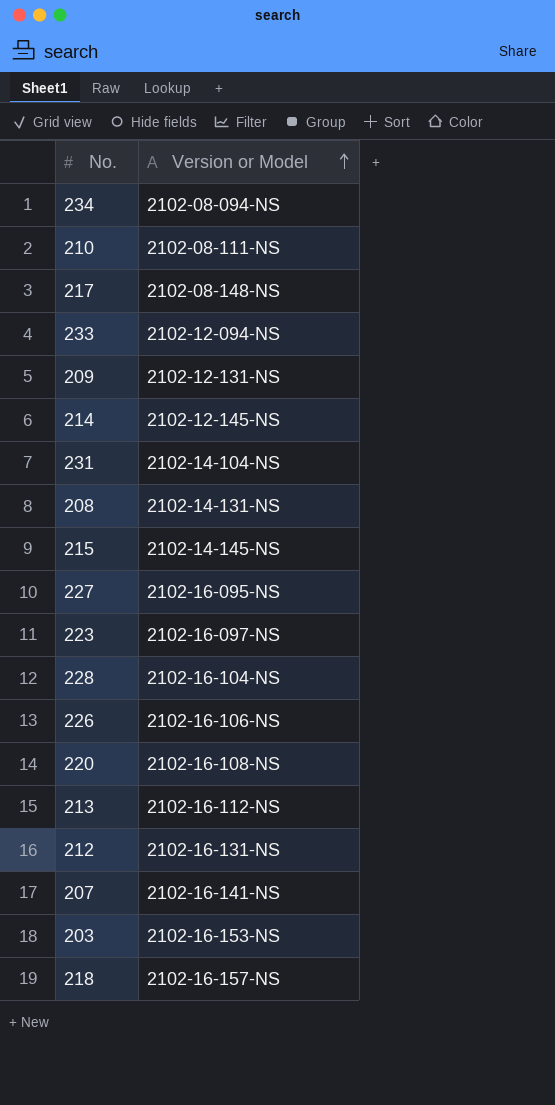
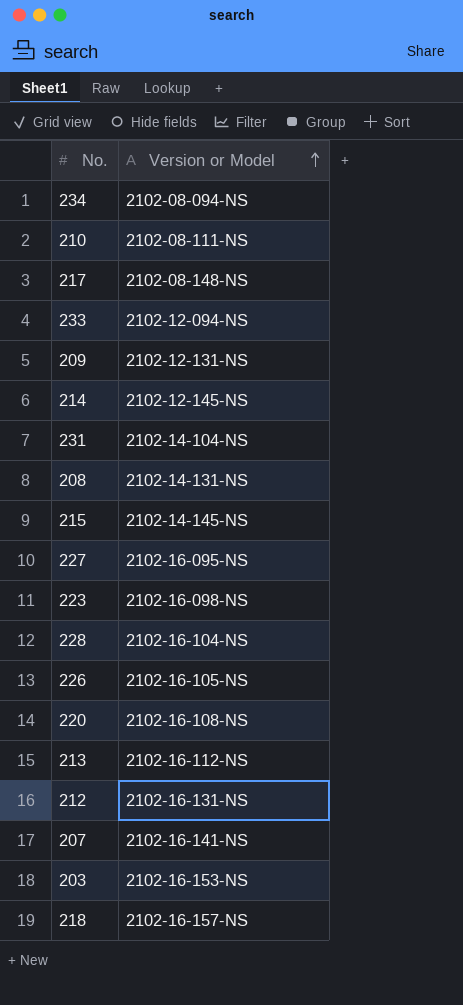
223 | Version or Model: 2102-16-097-NS -> 2102-16-098-NS
226 | Version or Model: 2102-16-106-NS -> 2102-16-105-NS

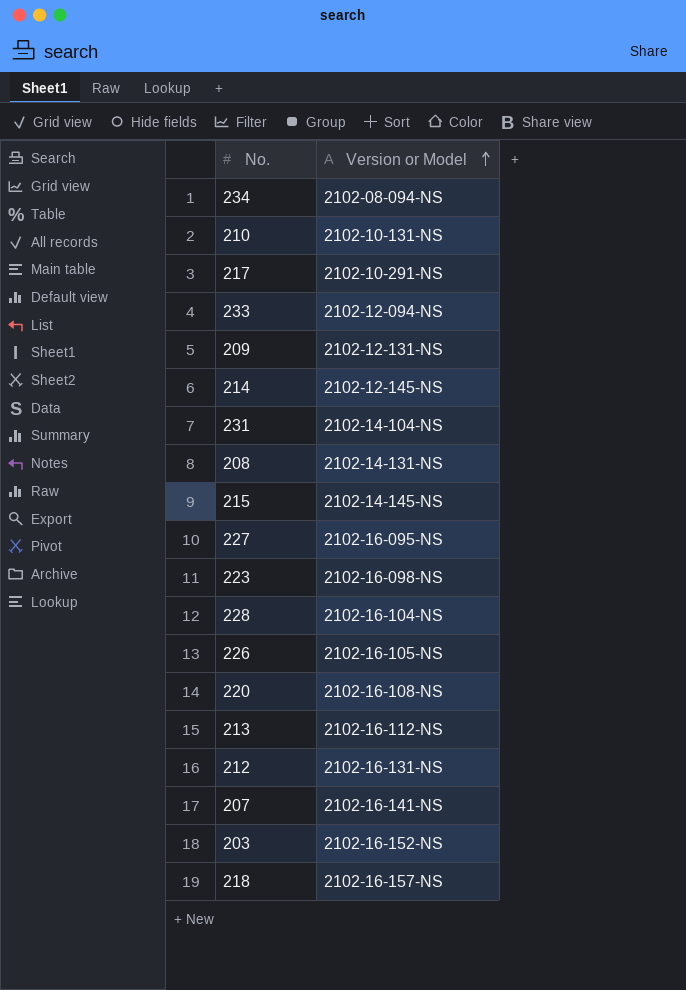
210 | Version or Model: 2102-08-111-NS -> 2102-10-131-NS
217 | Version or Model: 2102-08-148-NS -> 2102-10-291-NS
203 | Version or Model: 2102-16-153-NS -> 2102-16-152-NS

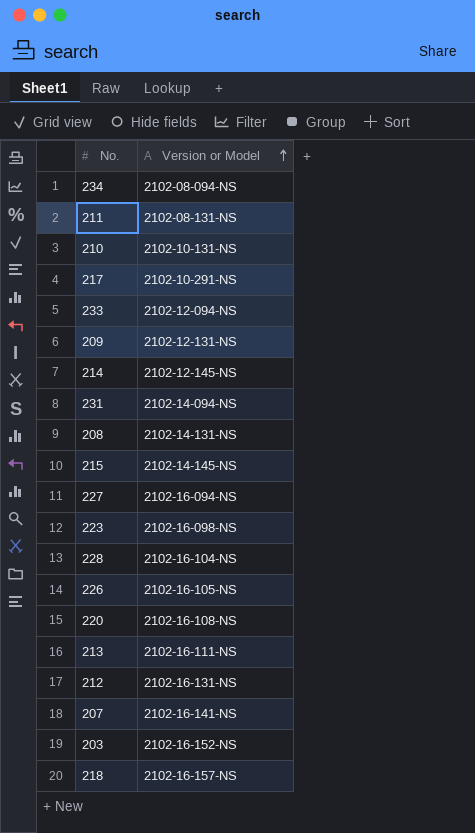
row 211: none -> 2102-08-131-NS
231 | Version or Model: 2102-14-104-NS -> 2102-14-094-NS
227 | Version or Model: 2102-16-095-NS -> 2102-16-094-NS
213 | Version or Model: 2102-16-112-NS -> 2102-16-111-NS

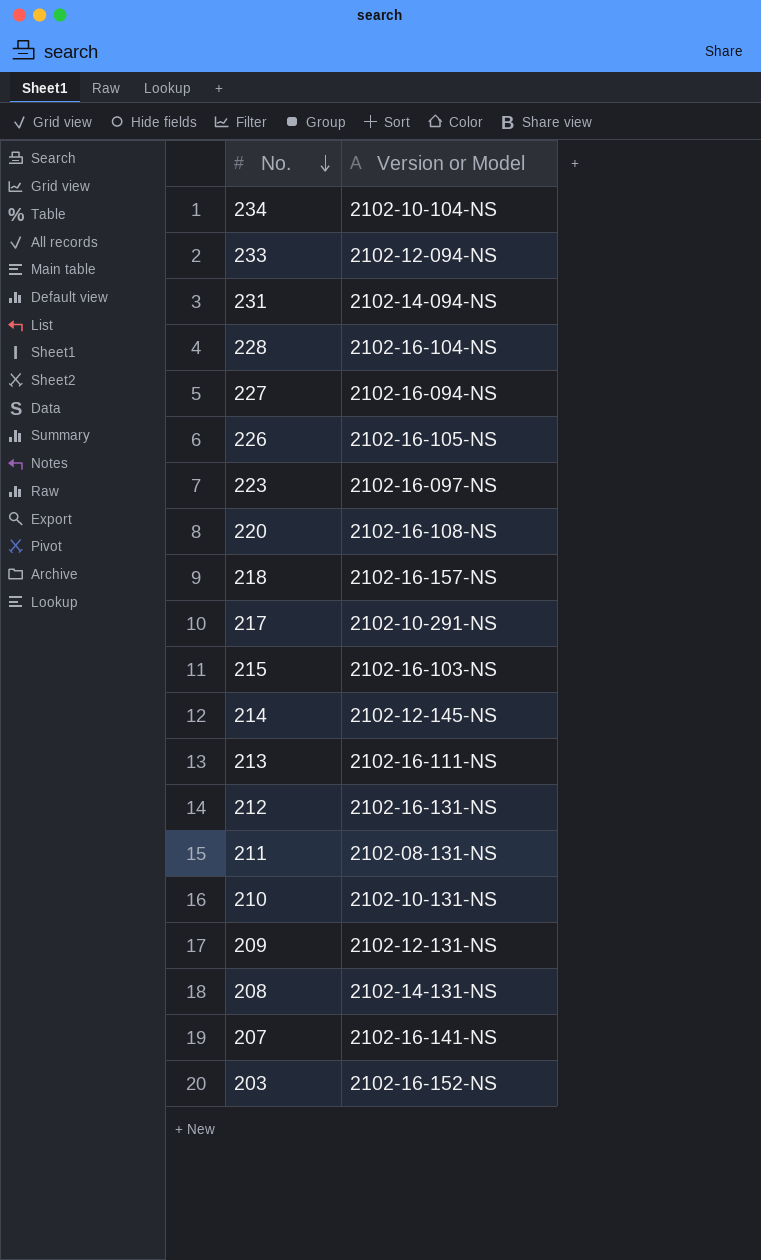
row order: Version or Model ascending -> No. descending
234 | Version or Model: 2102-08-094-NS -> 2102-10-104-NS
223 | Version or Model: 2102-16-098-NS -> 2102-16-097-NS
215 | Version or Model: 2102-14-145-NS -> 2102-16-103-NS

